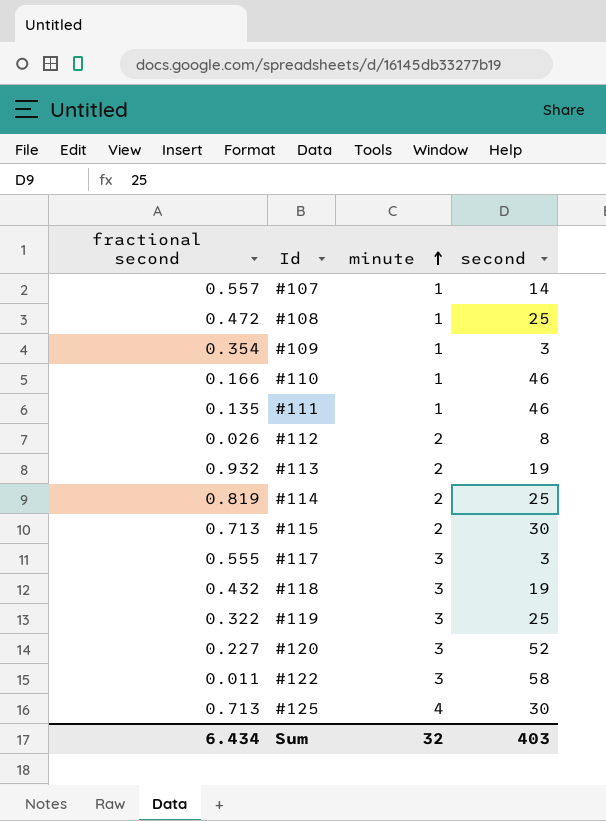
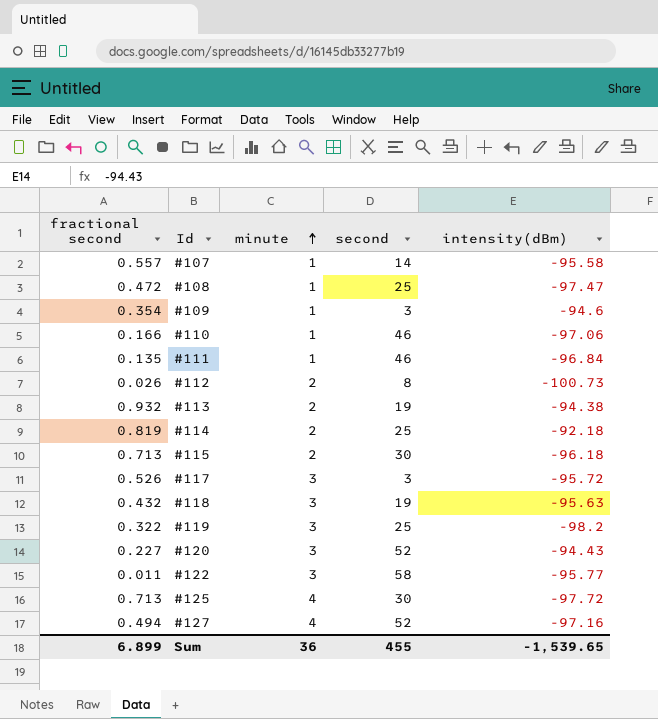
column intensity(dBm) | position: none -> 5
#117 | fractional second: 0.555 -> 0.526
row #127: none -> 0.494 | 4 | 52 | -97.16
Sum | fractional second: 6.434 -> 6.899
Sum | minute: 32 -> 36
Sum | second: 403 -> 455

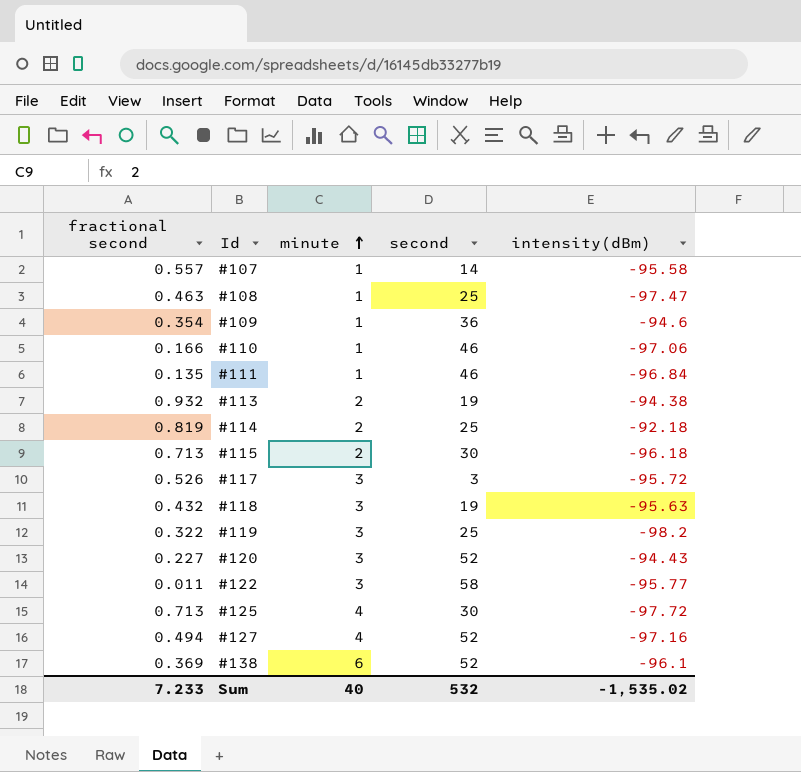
row #112: 0.026 | 2 | 8 | -100.73 -> none
#108 | fractional second: 0.472 -> 0.463
#109 | second: 3 -> 36
row #138: none -> 0.369 | 6 | 52 | -96.1
Sum | fractional second: 6.899 -> 7.233
Sum | minute: 36 -> 40
Sum | second: 455 -> 532
Sum | intensity(dBm): -1,539.65 -> -1,535.02

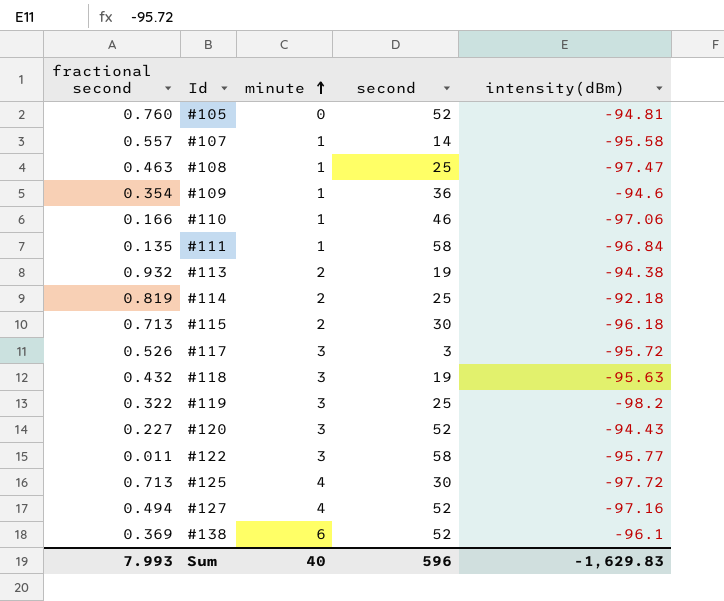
row #105: none -> 0.760 | 0 | 52 | -94.81
#111 | second: 46 -> 58
Sum | fractional second: 7.233 -> 7.993
Sum | second: 532 -> 596
Sum | intensity(dBm): -1,535.02 -> -1,629.83

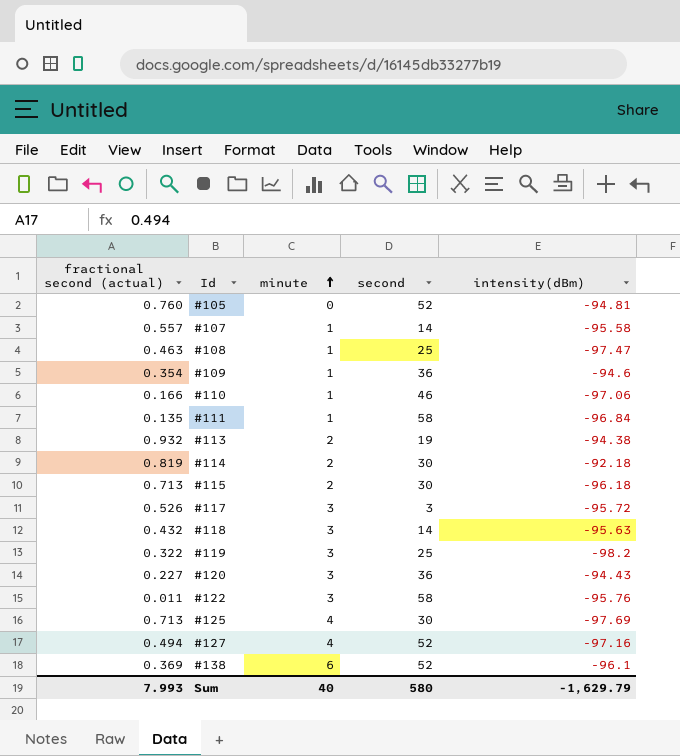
column name: fractional second -> fractional second (actual)
#114 | second: 25 -> 30
#118 | second: 19 -> 14
#120 | second: 52 -> 36
#122 | intensity(dBm): -95.77 -> -95.76
#125 | intensity(dBm): -97.72 -> -97.69
Sum | second: 596 -> 580
Sum | intensity(dBm): -1,629.83 -> -1,629.79

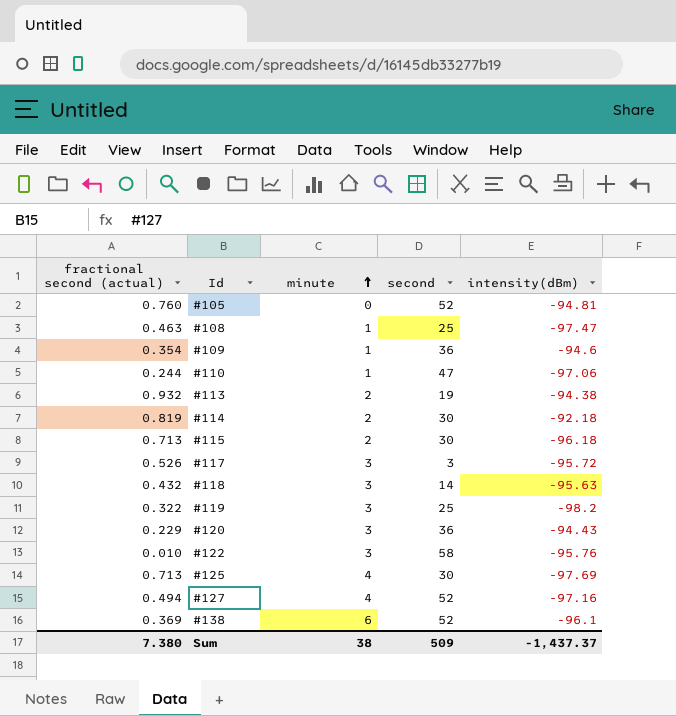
row #107: 0.557 | 1 | 14 | -95.58 -> none
row #111: 0.135 | 1 | 58 | -96.84 -> none
#110 | fractional second (actual): 0.166 -> 0.244
#110 | second: 46 -> 47
#120 | fractional second (actual): 0.227 -> 0.229
#122 | fractional second (actual): 0.011 -> 0.010
Sum | fractional second (actual): 7.993 -> 7.380
Sum | minute: 40 -> 38
Sum | second: 580 -> 509
Sum | intensity(dBm): -1,629.79 -> -1,437.37

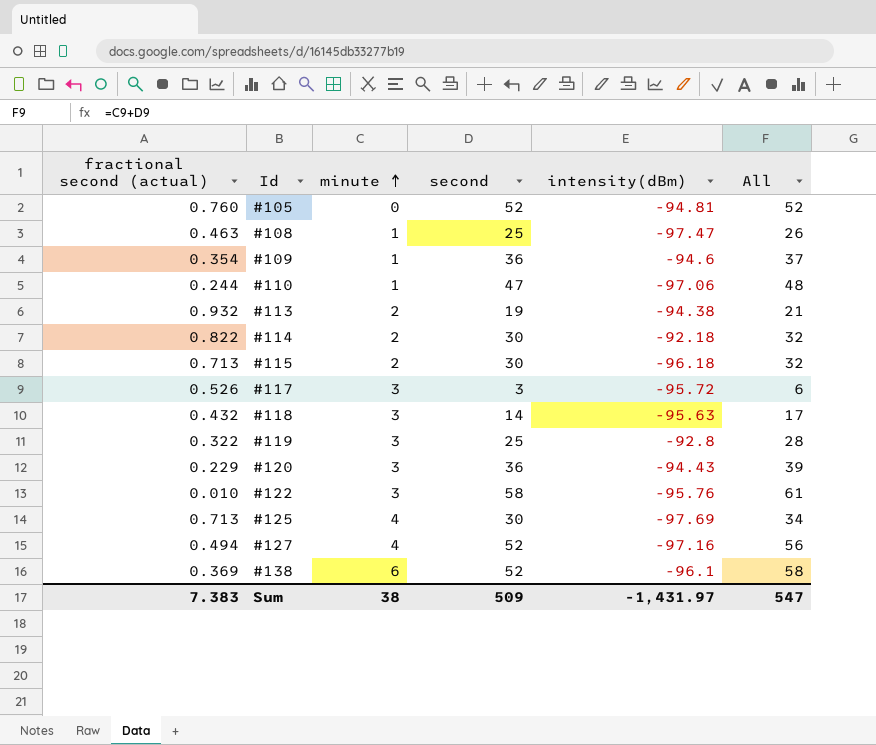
column All | formula: none -> [minute] + [second]
#114 | fractional second (actual): 0.819 -> 0.822
#119 | intensity(dBm): -98.2 -> -92.8
Sum | fractional second (actual): 7.380 -> 7.383
Sum | intensity(dBm): -1,437.37 -> -1,431.97

